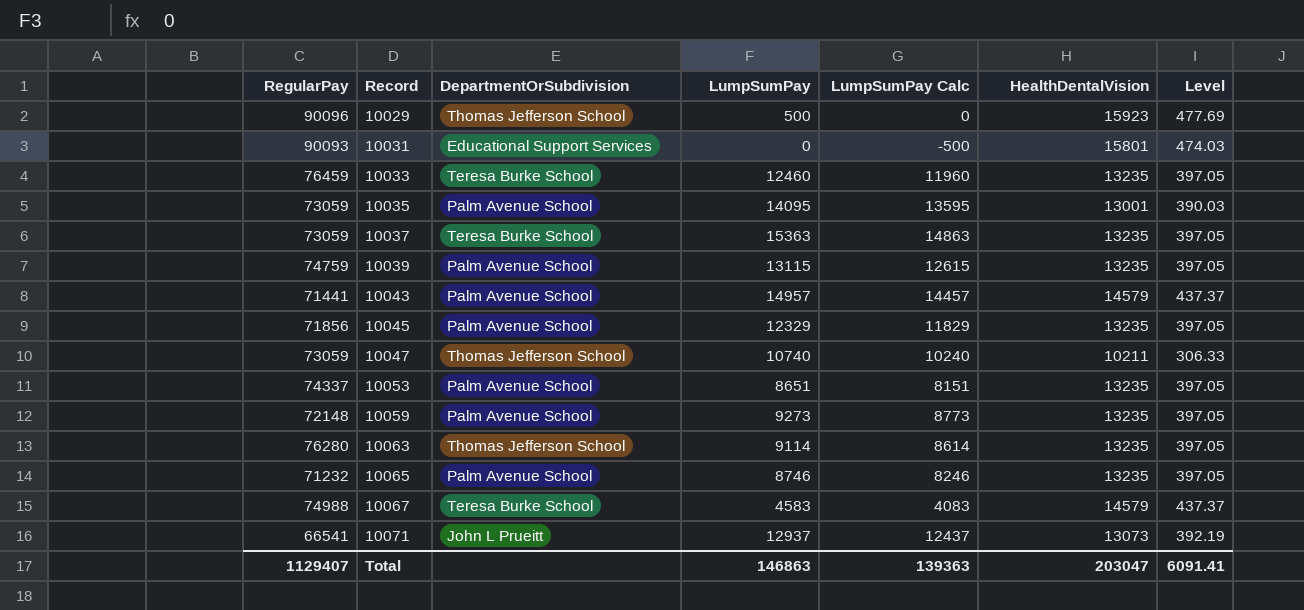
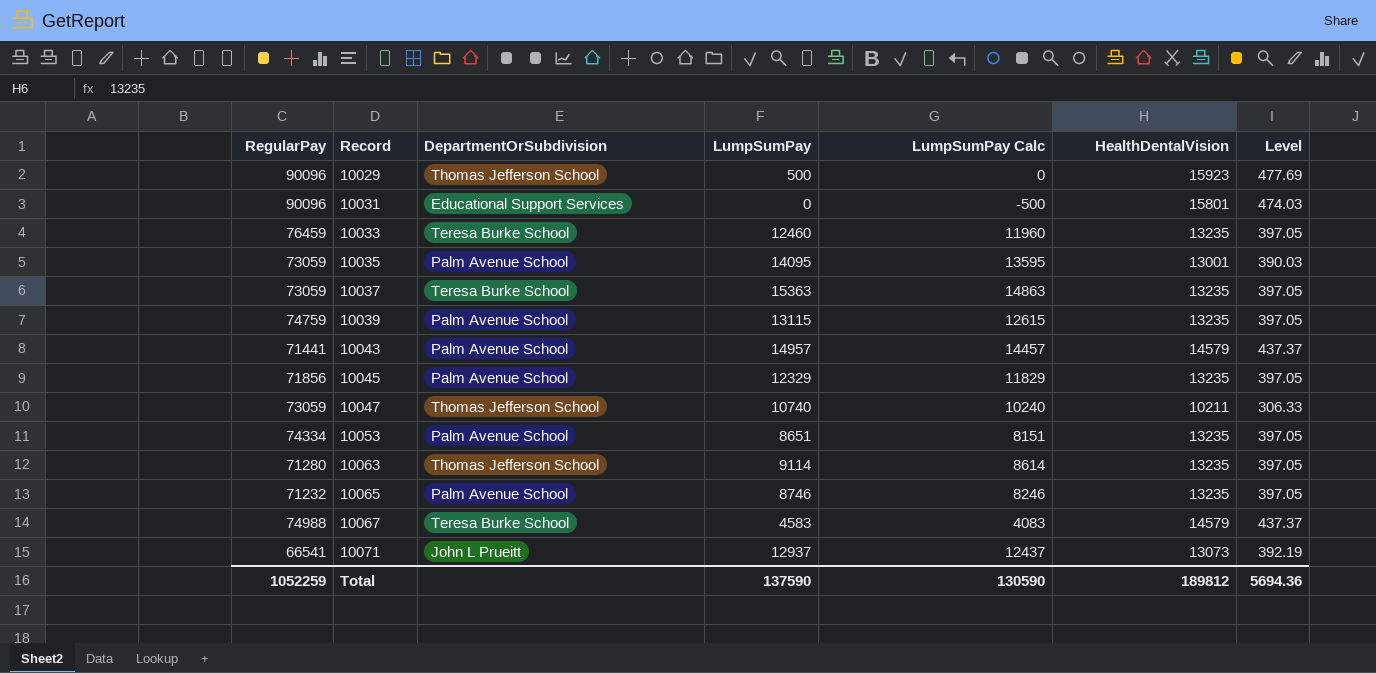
row 10059: 72148 | Palm Avenue School | 9273 | 8773 | 13235 | 397.05 -> none
10031 | RegularPay: 90093 -> 90096
10053 | RegularPay: 74337 -> 74334
10063 | RegularPay: 76280 -> 71280
Total | RegularPay: 1129407 -> 1052259
Total | LumpSumPay: 146863 -> 137590
Total | LumpSumPay Calc: 139363 -> 130590
Total | HealthDentalVision: 203047 -> 189812
Total | Level: 6091.41 -> 5694.36

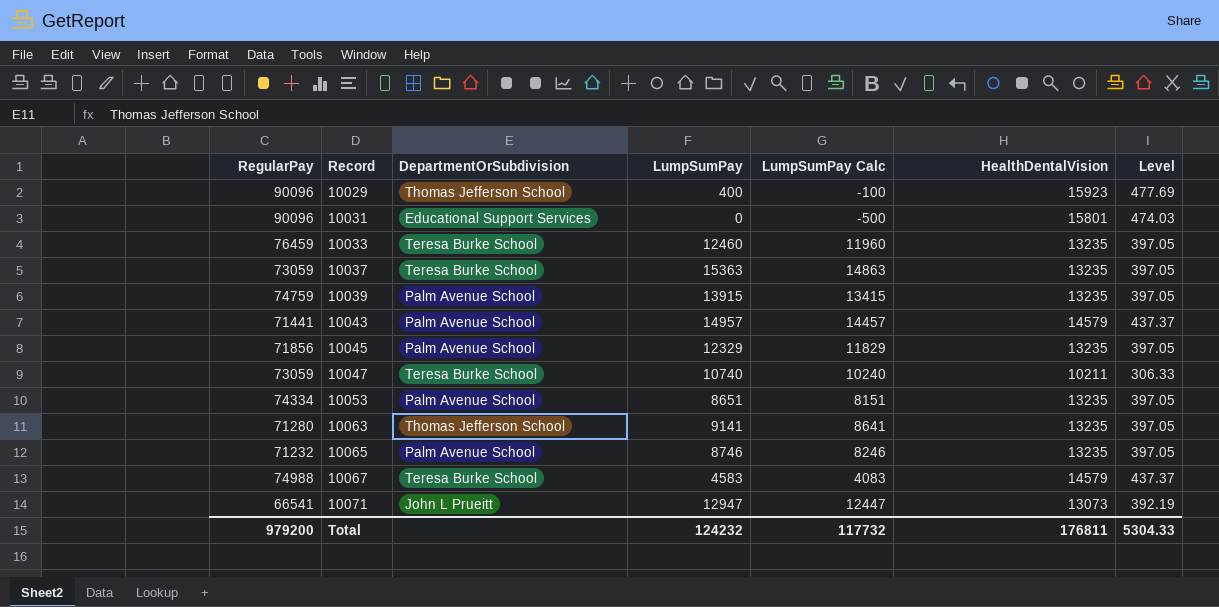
row 10035: 73059 | Palm Avenue School | 14095 | 13595 | 13001 | 390.03 -> none
10029 | LumpSumPay: 500 -> 400
10029 | LumpSumPay Calc: 0 -> -100
10039 | LumpSumPay: 13115 -> 13915
10039 | LumpSumPay Calc: 12615 -> 13415
10047 | DepartmentOrSubdivision: Thomas Jefferson School -> Teresa Burke School
10063 | LumpSumPay: 9114 -> 9141
10063 | LumpSumPay Calc: 8614 -> 8641
10071 | LumpSumPay: 12937 -> 12947
10071 | LumpSumPay Calc: 12437 -> 12447
Total | RegularPay: 1052259 -> 979200
Total | LumpSumPay: 137590 -> 124232
Total | LumpSumPay Calc: 130590 -> 117732
Total | HealthDentalVision: 189812 -> 176811
Total | Level: 5694.36 -> 5304.33

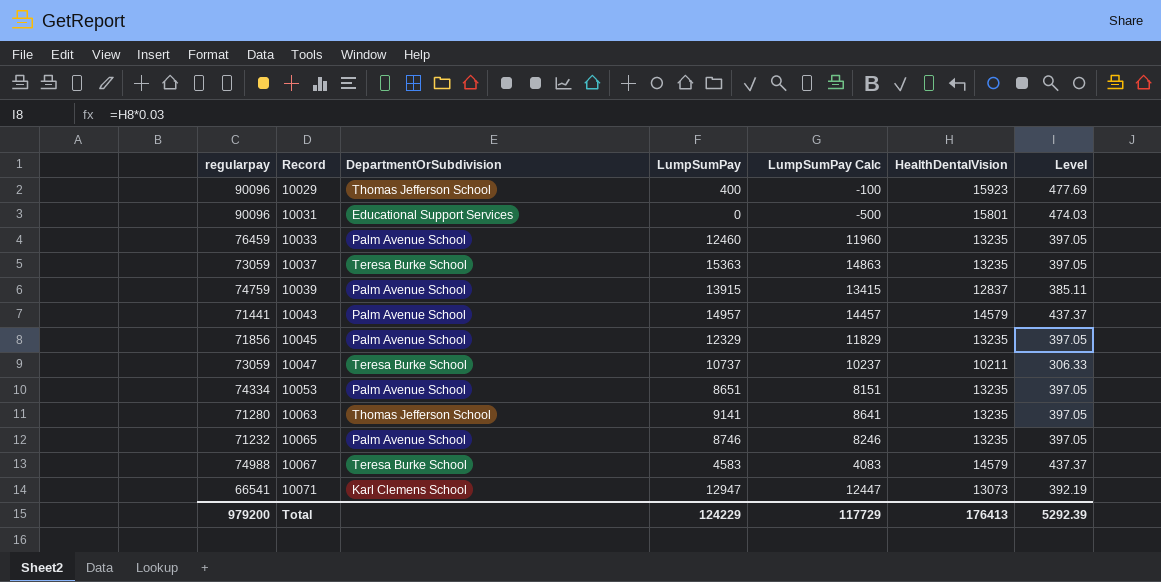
column name: RegularPay -> regularpay
10033 | DepartmentOrSubdivision: Teresa Burke School -> Palm Avenue School
10039 | HealthDentalVision: 13235 -> 12837
10039 | Level: 397.05 -> 385.11
10047 | LumpSumPay: 10740 -> 10737
10047 | LumpSumPay Calc: 10240 -> 10237
10071 | DepartmentOrSubdivision: John L Prueitt -> Karl Clemens School
Total | LumpSumPay: 124232 -> 124229
Total | LumpSumPay Calc: 117732 -> 117729
Total | HealthDentalVision: 176811 -> 176413
Total | Level: 5304.33 -> 5292.39

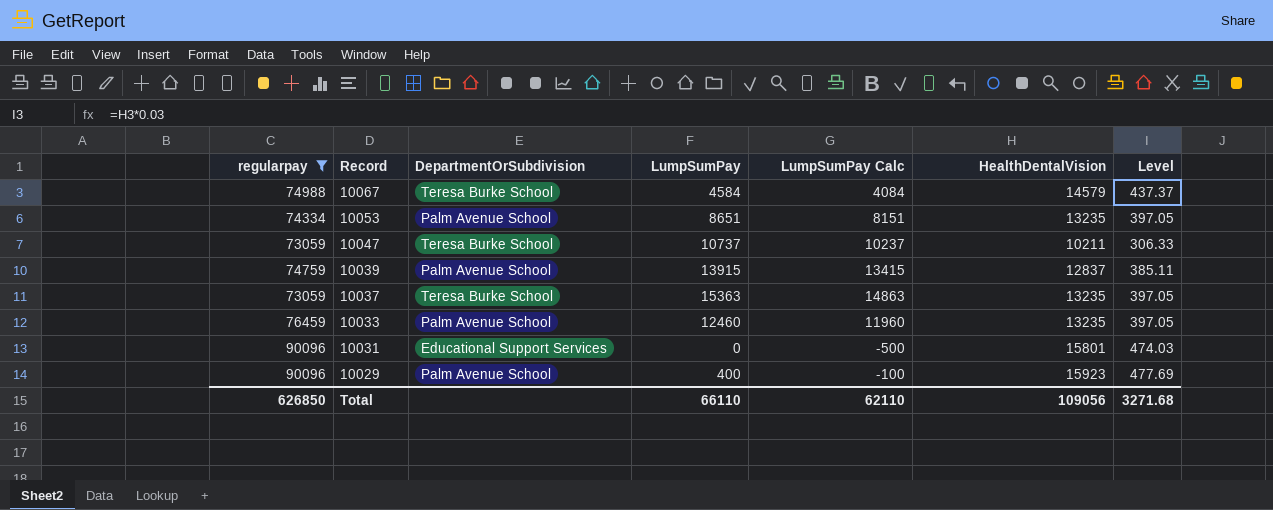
filter: none -> regularpay >= 73059
row order: Record ascending -> Record descending
10067 | LumpSumPay: 4583 -> 4584
10067 | LumpSumPay Calc: 4083 -> 4084
10029 | DepartmentOrSubdivision: Thomas Jefferson School -> Palm Avenue School
Total | regularpay: 979200 -> 626850
Total | LumpSumPay: 124229 -> 66110
Total | LumpSumPay Calc: 117729 -> 62110
Total | HealthDentalVision: 176413 -> 109056
Total | Level: 5292.39 -> 3271.68

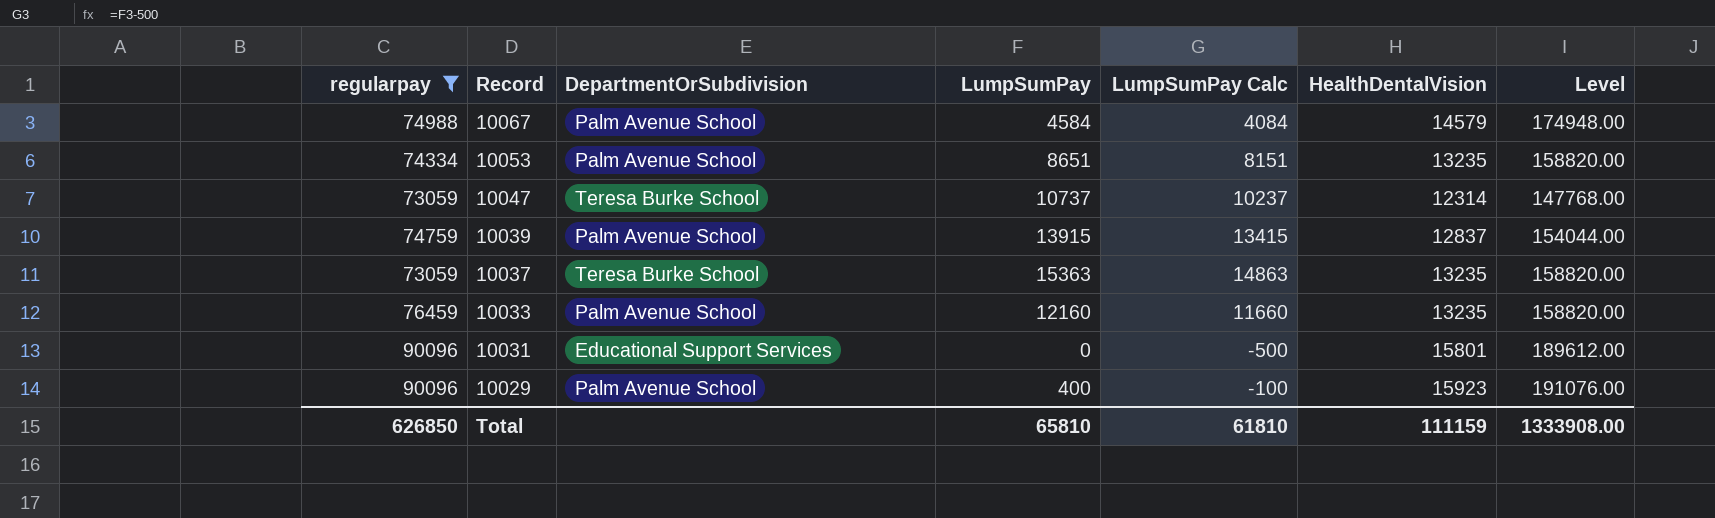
column Level | formula: [HealthDentalVision] * 0.03 -> [HealthDentalVision] * 12
10067 | DepartmentOrSubdivision: Teresa Burke School -> Palm Avenue School
10047 | HealthDentalVision: 10211 -> 12314
10033 | LumpSumPay: 12460 -> 12160
10033 | LumpSumPay Calc: 11960 -> 11660
Total | LumpSumPay: 66110 -> 65810
Total | LumpSumPay Calc: 62110 -> 61810
Total | HealthDentalVision: 109056 -> 111159
Total | Level: 3271.68 -> 1333908.00

